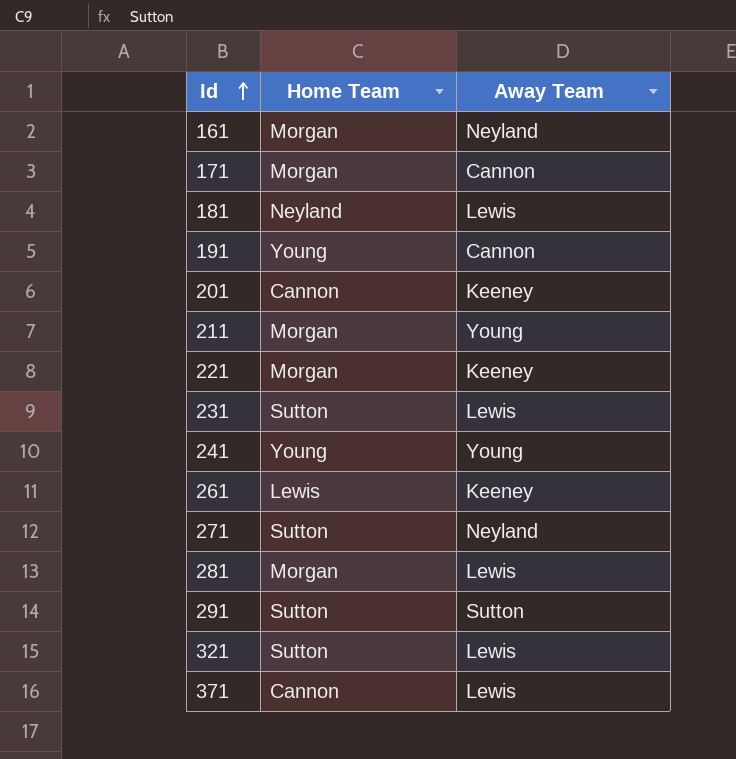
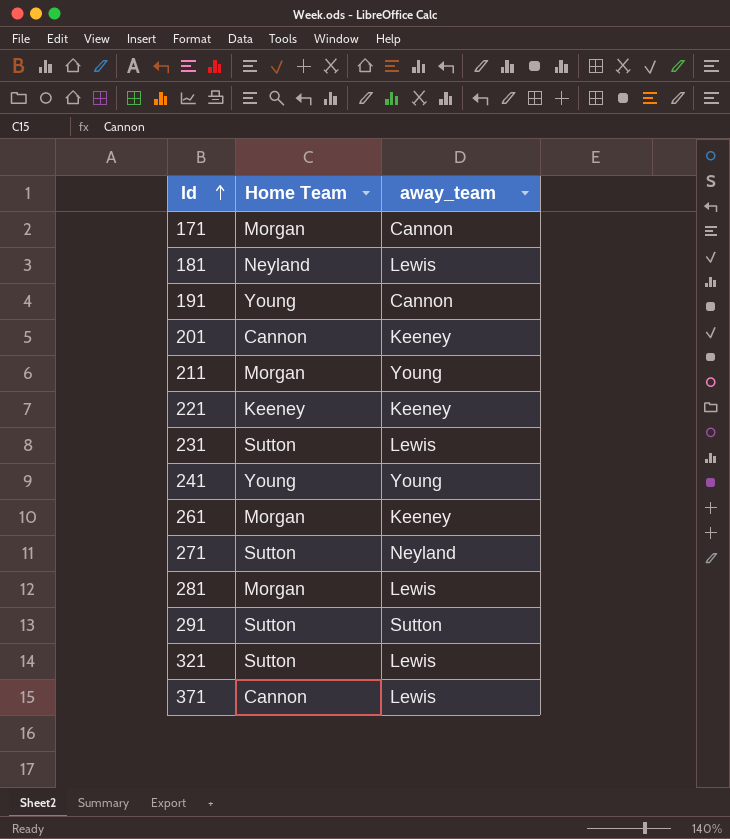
column name: Away Team -> away_team
row 161: Morgan | Neyland -> none
221 | Home Team: Morgan -> Keeney
261 | Home Team: Lewis -> Morgan

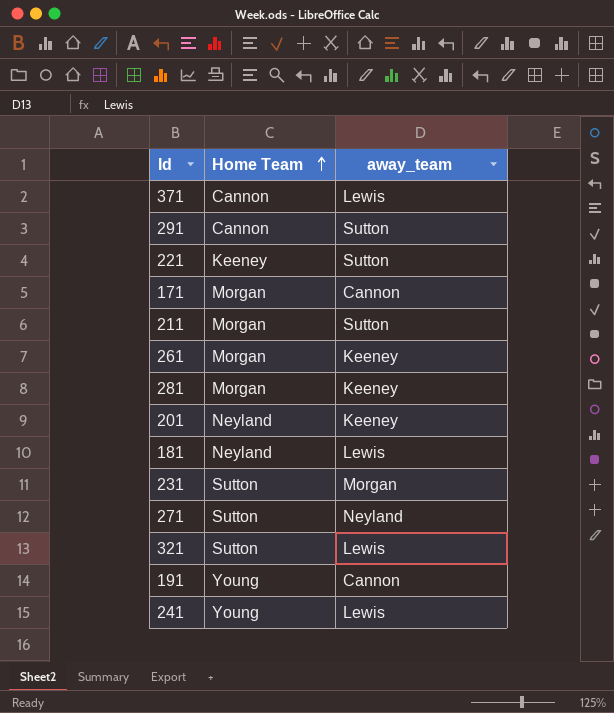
row order: Id ascending -> Home Team ascending
291 | Home Team: Sutton -> Cannon
221 | away_team: Keeney -> Sutton
211 | away_team: Young -> Sutton
281 | away_team: Lewis -> Keeney
201 | Home Team: Cannon -> Neyland
231 | away_team: Lewis -> Morgan
241 | away_team: Young -> Lewis

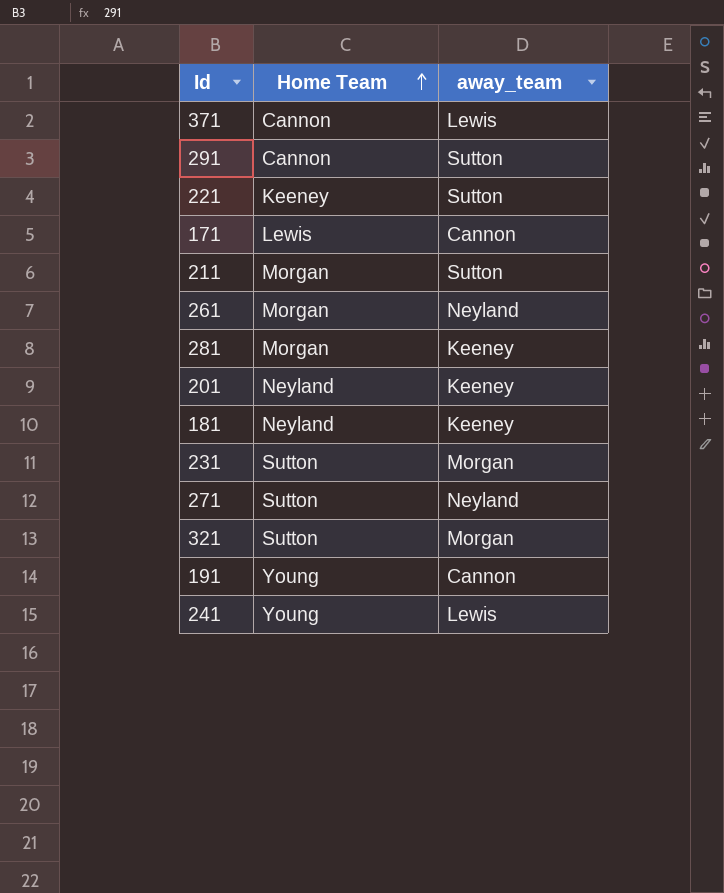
171 | Home Team: Morgan -> Lewis
261 | away_team: Keeney -> Neyland
181 | away_team: Lewis -> Keeney
321 | away_team: Lewis -> Morgan

